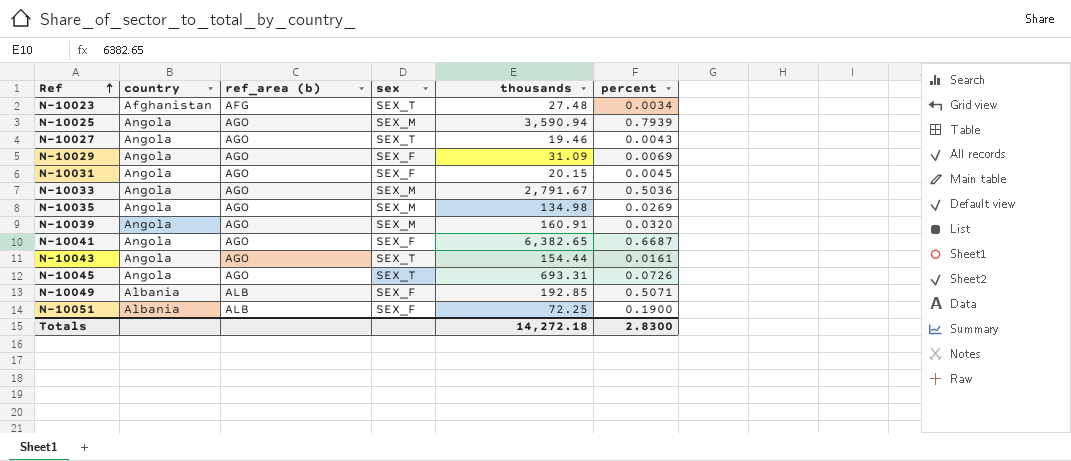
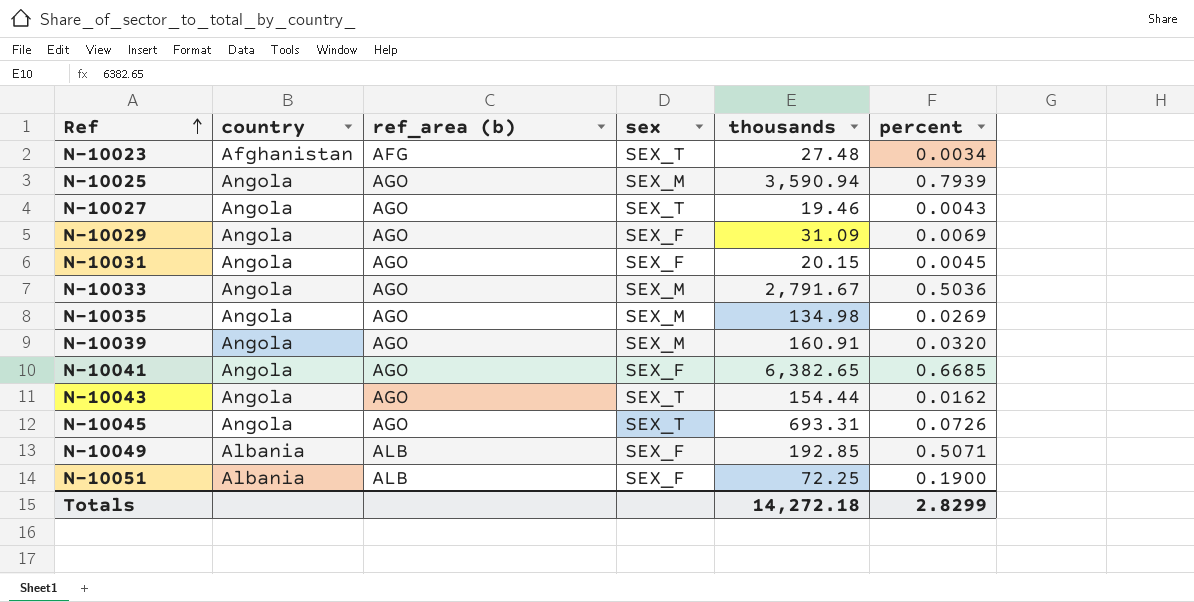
N-10041 | percent: 0.6687 -> 0.6685
N-10043 | percent: 0.0161 -> 0.0162
Totals | percent: 2.8300 -> 2.8299

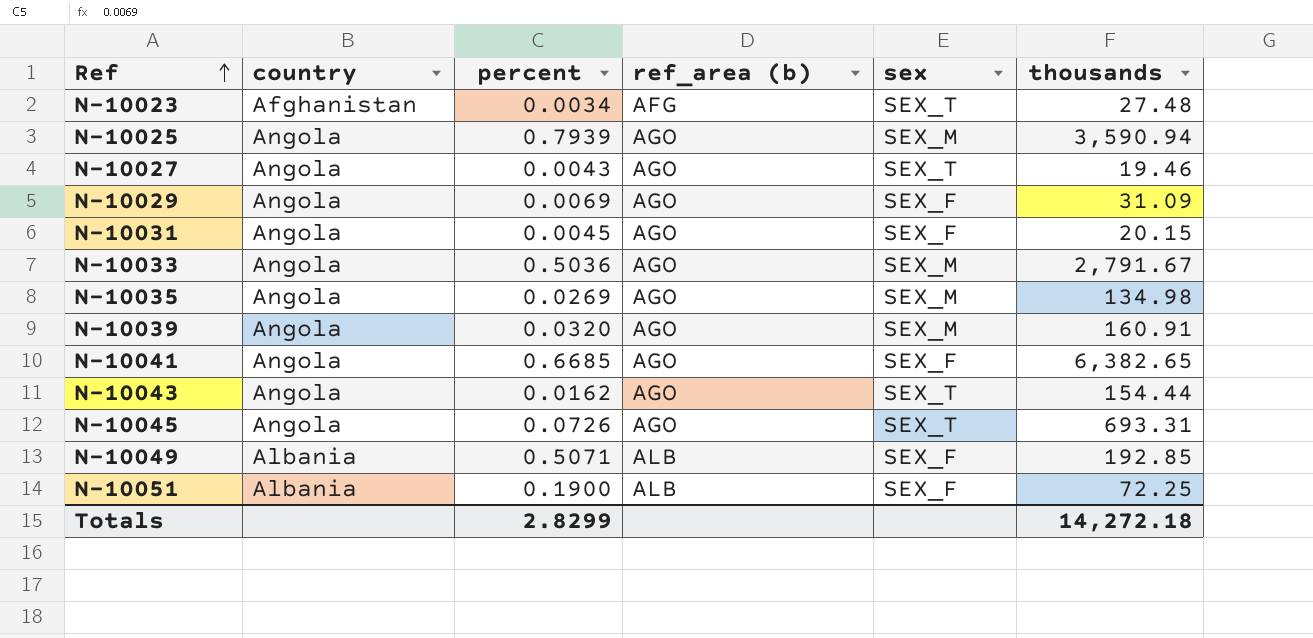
column percent | position: 6 -> 3

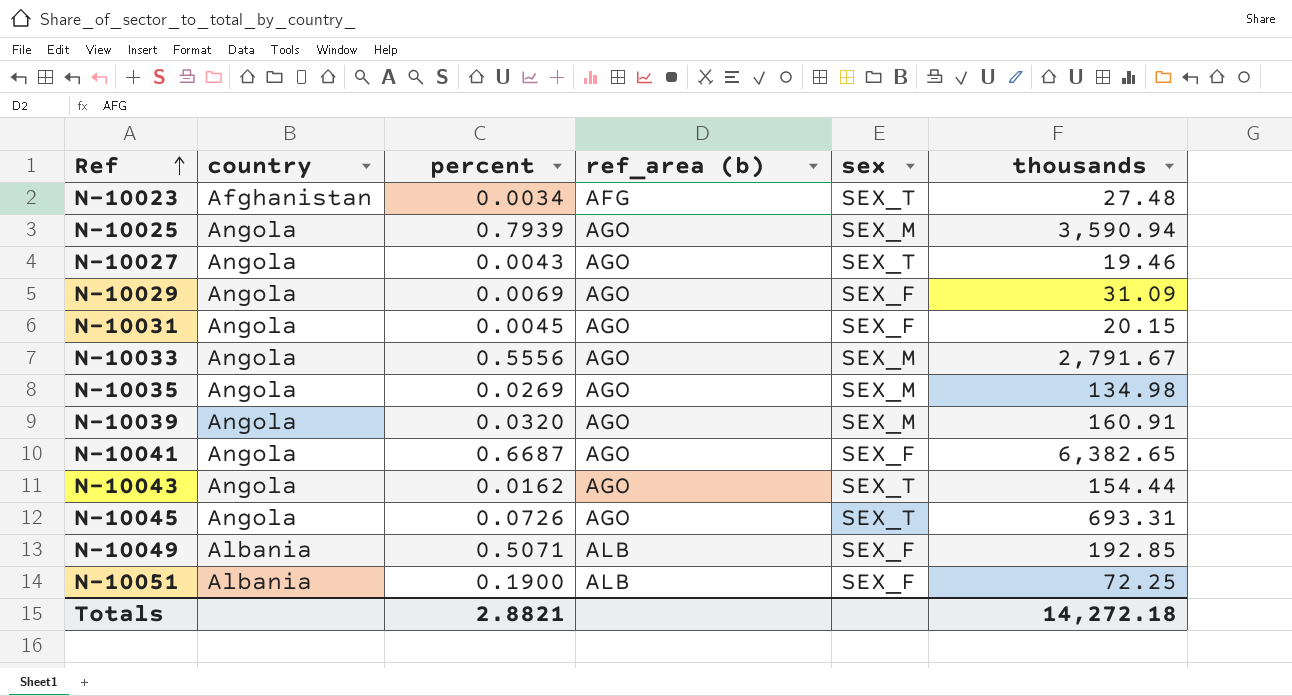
N-10033 | percent: 0.5036 -> 0.5556
N-10041 | percent: 0.6685 -> 0.6687
Totals | percent: 2.8299 -> 2.8821

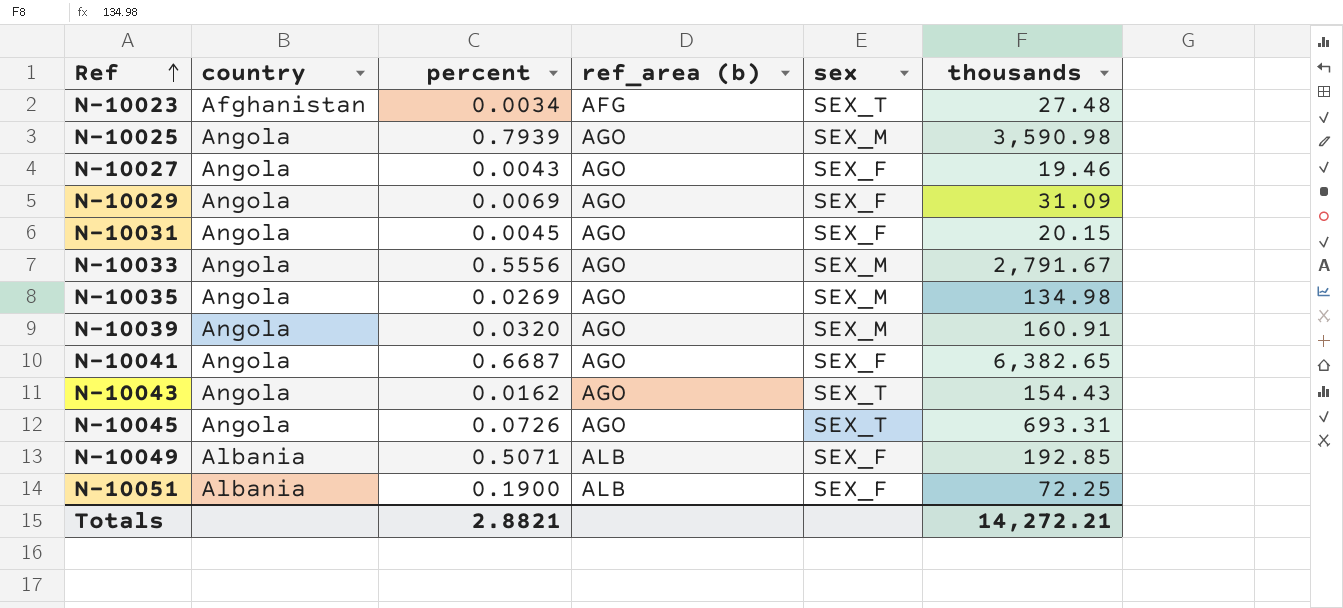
N-10025 | thousands: 3,590.94 -> 3,590.98
N-10027 | sex: SEX_T -> SEX_F
N-10043 | thousands: 154.44 -> 154.43
Totals | thousands: 14,272.18 -> 14,272.21

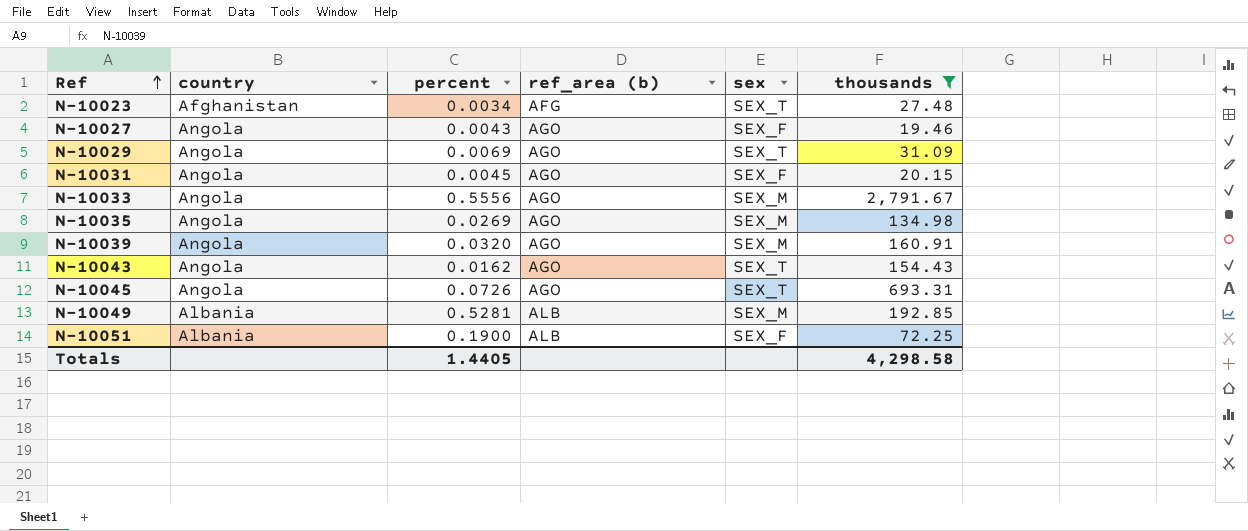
filter: none -> thousands <= 2,791.67
N-10029 | sex: SEX_F -> SEX_T
N-10049 | percent: 0.5071 -> 0.5281
N-10049 | sex: SEX_F -> SEX_M
Totals | percent: 2.8821 -> 1.4405
Totals | thousands: 14,272.21 -> 4,298.58

